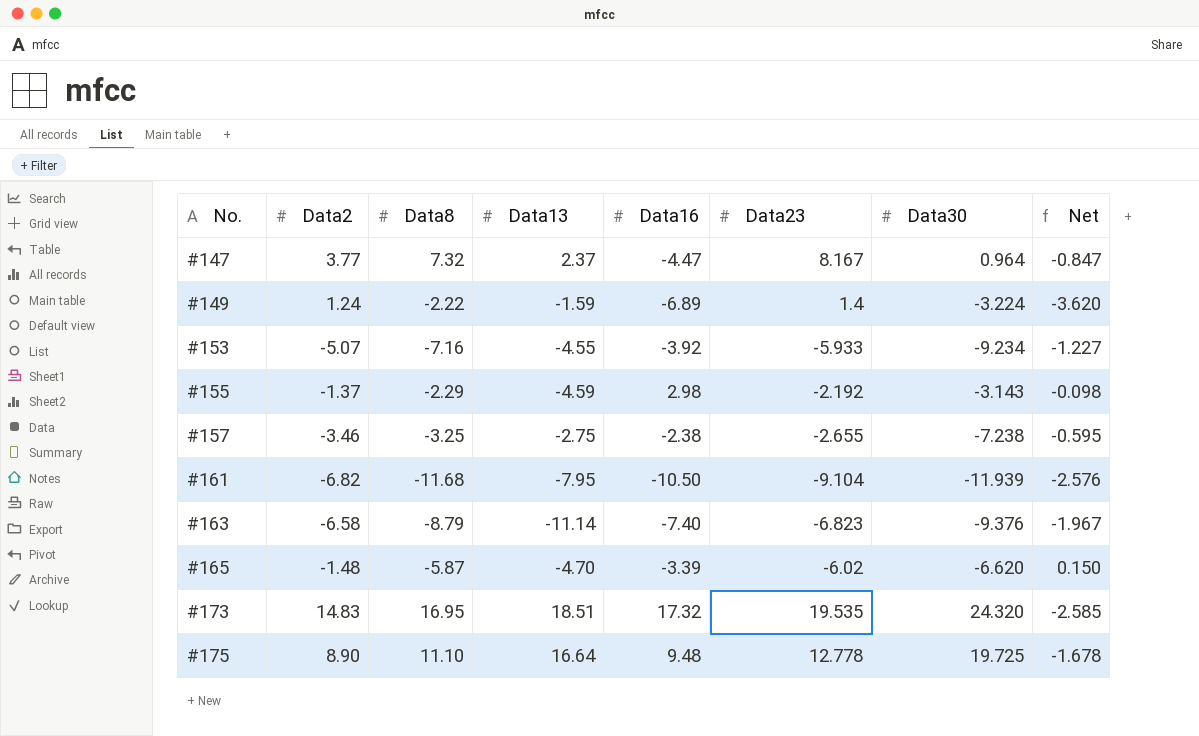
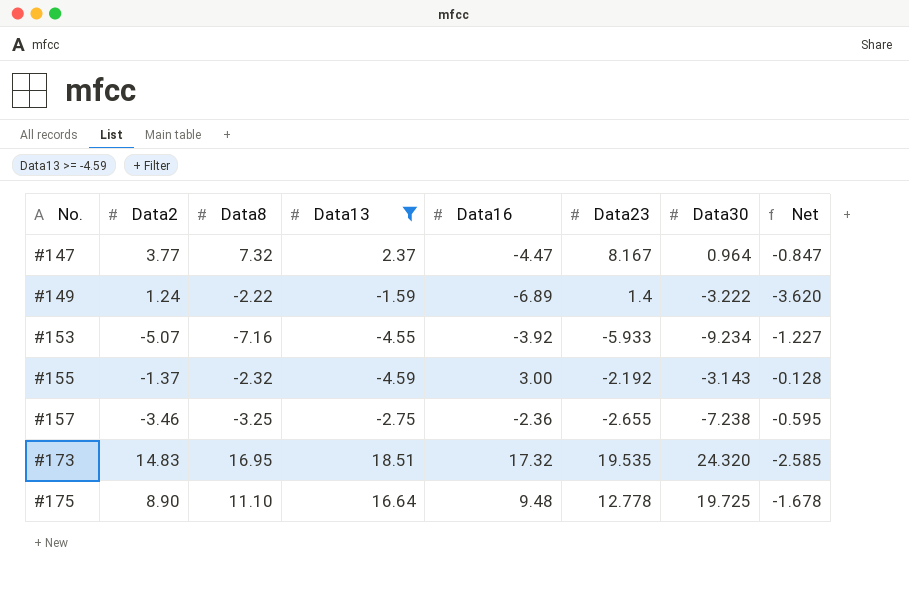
filter: none -> Data13 >= -4.59
#149 | Data30: -3.224 -> -3.222
#155 | Data8: -2.29 -> -2.32
#155 | Data16: 2.98 -> 3.00
#155 | Net: -0.098 -> -0.128
#157 | Data16: -2.38 -> -2.36

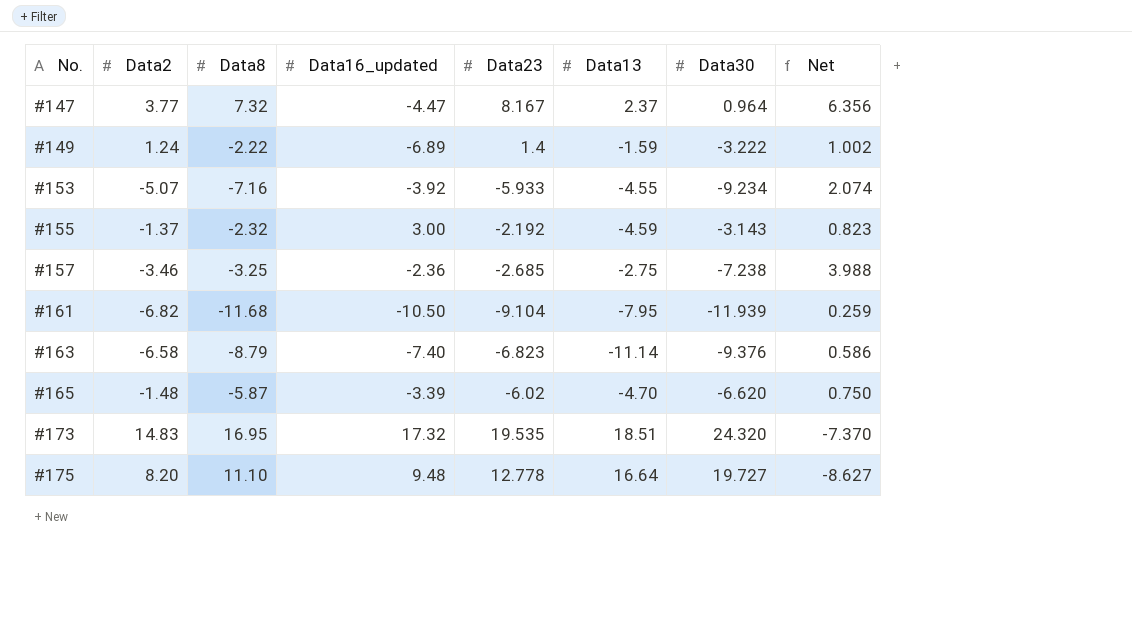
filter: Data13 >= -4.59 -> none
column name: Data16 -> Data16_updated
column Data13 | position: 4 -> 6
column Net | formula: [Data8] - [Data23] -> [Data8] - [Data30]
#157 | Data23: -2.655 -> -2.685
#175 | Data2: 8.90 -> 8.20
#175 | Data30: 19.725 -> 19.727

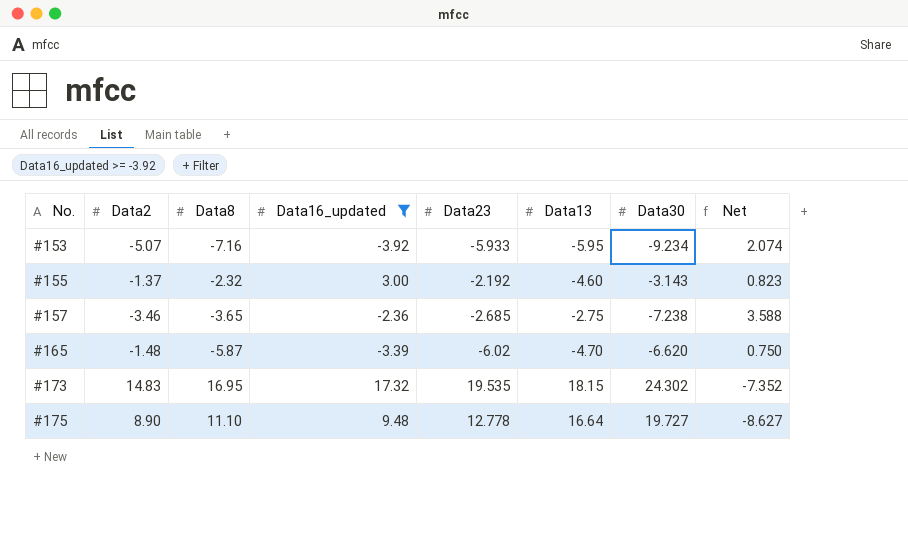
filter: none -> Data16_updated >= -3.92
#153 | Data13: -4.55 -> -5.95
#155 | Data13: -4.59 -> -4.60
#157 | Data8: -3.25 -> -3.65
#157 | Net: 3.988 -> 3.588
#173 | Data13: 18.51 -> 18.15
#173 | Data30: 24.320 -> 24.302
#173 | Net: -7.370 -> -7.352
#175 | Data2: 8.20 -> 8.90

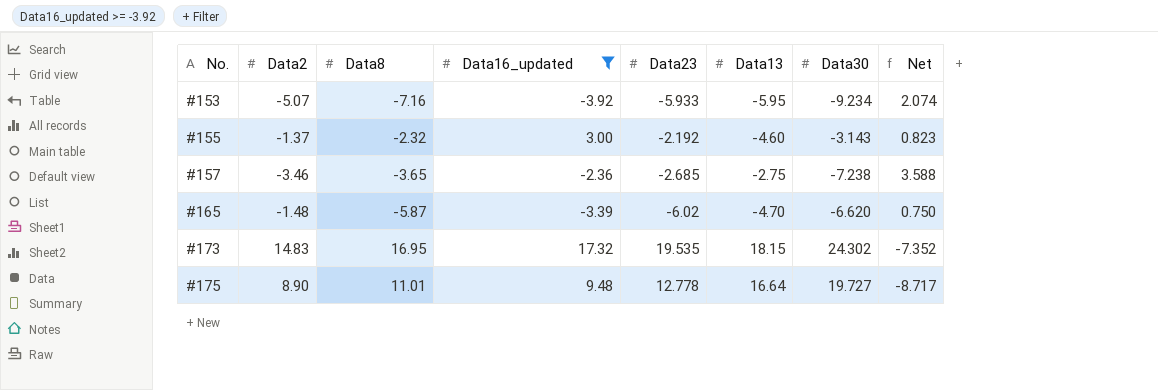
#175 | Data8: 11.10 -> 11.01
#175 | Net: -8.627 -> -8.717

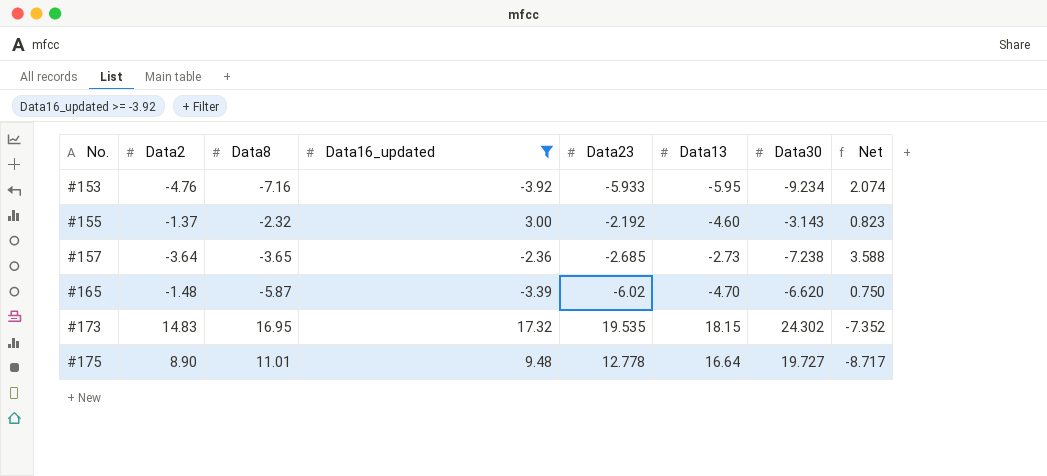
#153 | Data2: -5.07 -> -4.76
#157 | Data2: -3.46 -> -3.64
#157 | Data13: -2.75 -> -2.73

